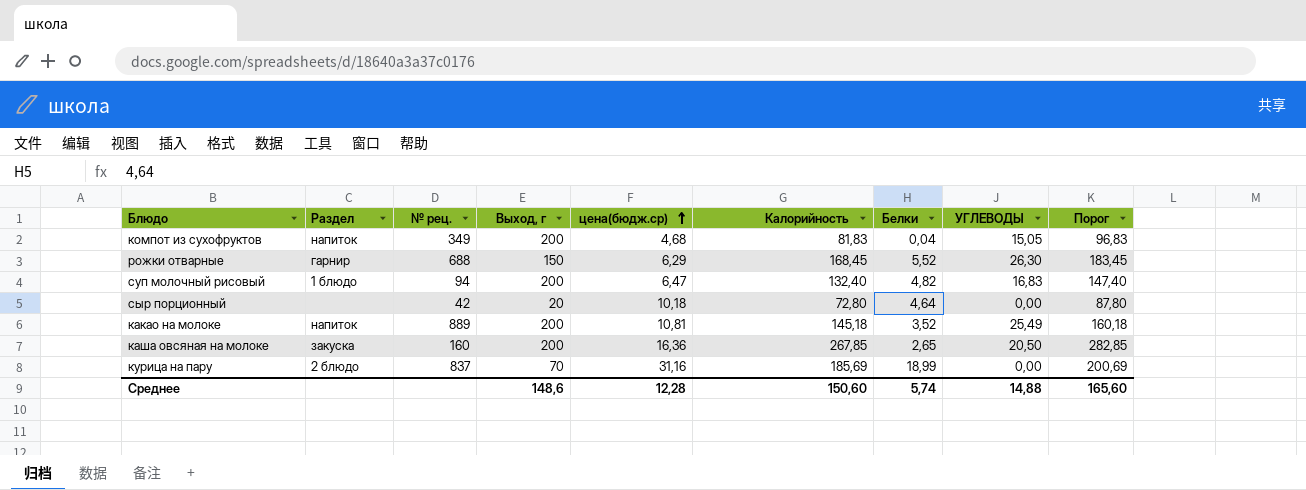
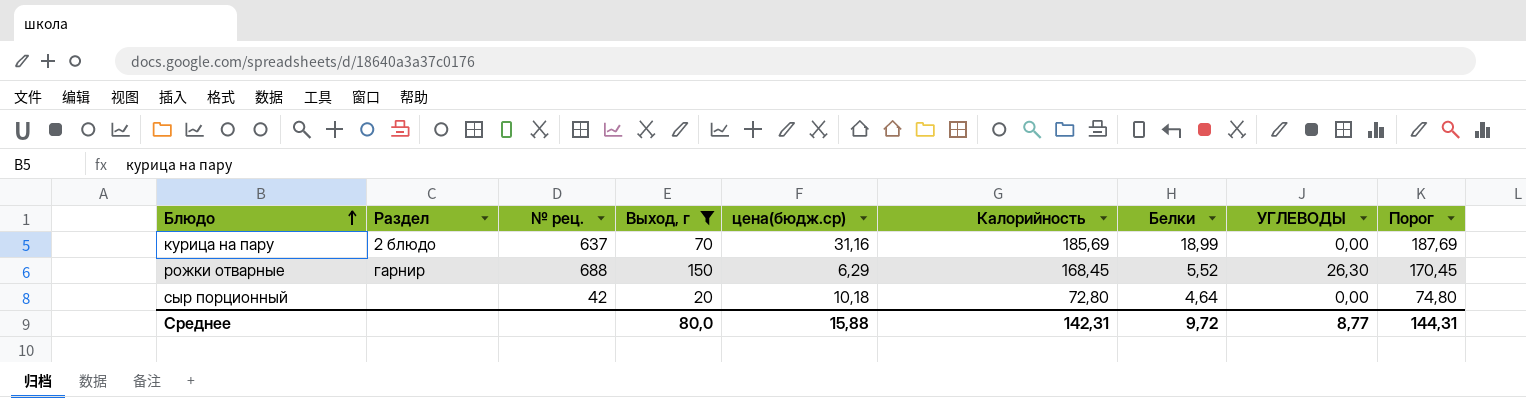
filter: none -> Выход, г != 200
row order: цена(бюдж.ср) ascending -> Блюдо ascending
column Порог | formula: [Калорийность] + 15 -> [Калорийность] + 2
курица на пару | № рец.: 837 -> 637
Среднее | Выход, г: 148,6 -> 80,0
Среднее | цена(бюдж.ср): 12,28 -> 15,88
Среднее | Калорийность: 150,60 -> 142,31
Среднее | Белки: 5,74 -> 9,72
Среднее | УГЛЕВОДЫ: 14,88 -> 8,77
Среднее | Порог: 165,60 -> 144,31

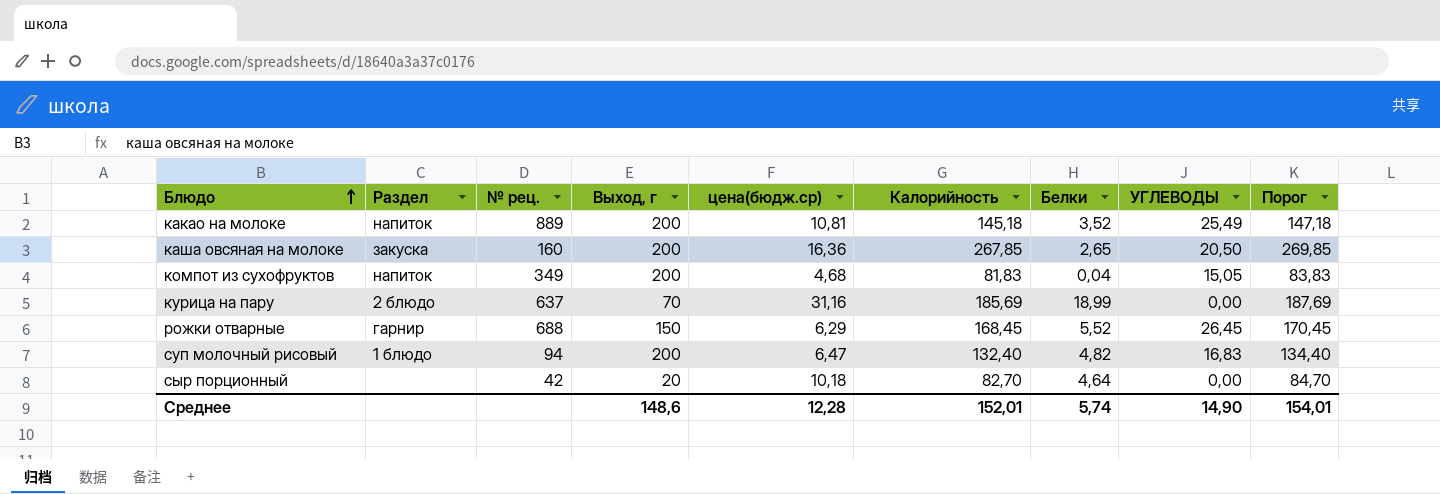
filter: Выход, г != 200 -> none
рожки отварные | УГЛЕВОДЫ: 26,30 -> 26,45
сыр порционный | Калорийность: 72,80 -> 82,70
сыр порционный | Порог: 74,80 -> 84,70
Среднее | Выход, г: 80,0 -> 148,6
Среднее | цена(бюдж.ср): 15,88 -> 12,28
Среднее | Калорийность: 142,31 -> 152,01
Среднее | Белки: 9,72 -> 5,74
Среднее | УГЛЕВОДЫ: 8,77 -> 14,90
Среднее | Порог: 144,31 -> 154,01

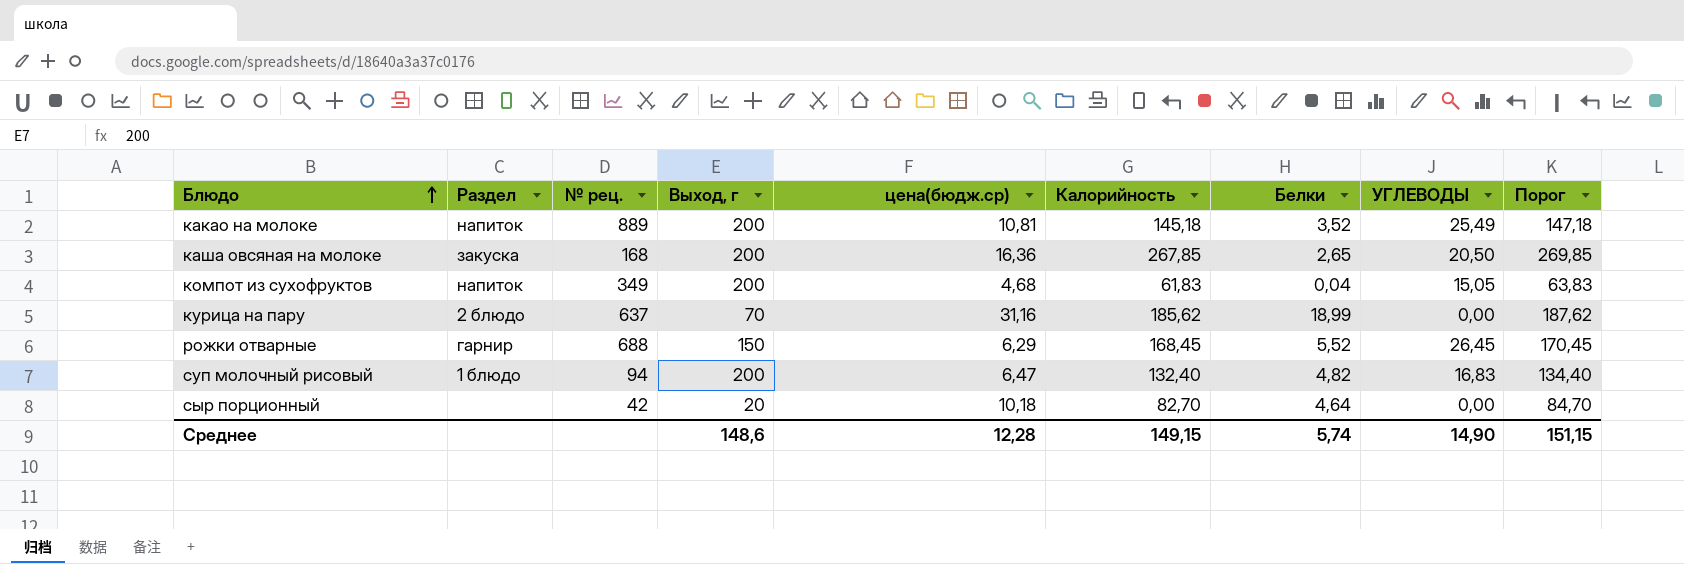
каша овсяная на молоке | № рец.: 160 -> 168
компот из сухофруктов | Калорийность: 81,83 -> 61,83
компот из сухофруктов | Порог: 83,83 -> 63,83
курица на пару | Калорийность: 185,69 -> 185,62
курица на пару | Порог: 187,69 -> 187,62
Среднее | Калорийность: 152,01 -> 149,15
Среднее | Порог: 154,01 -> 151,15

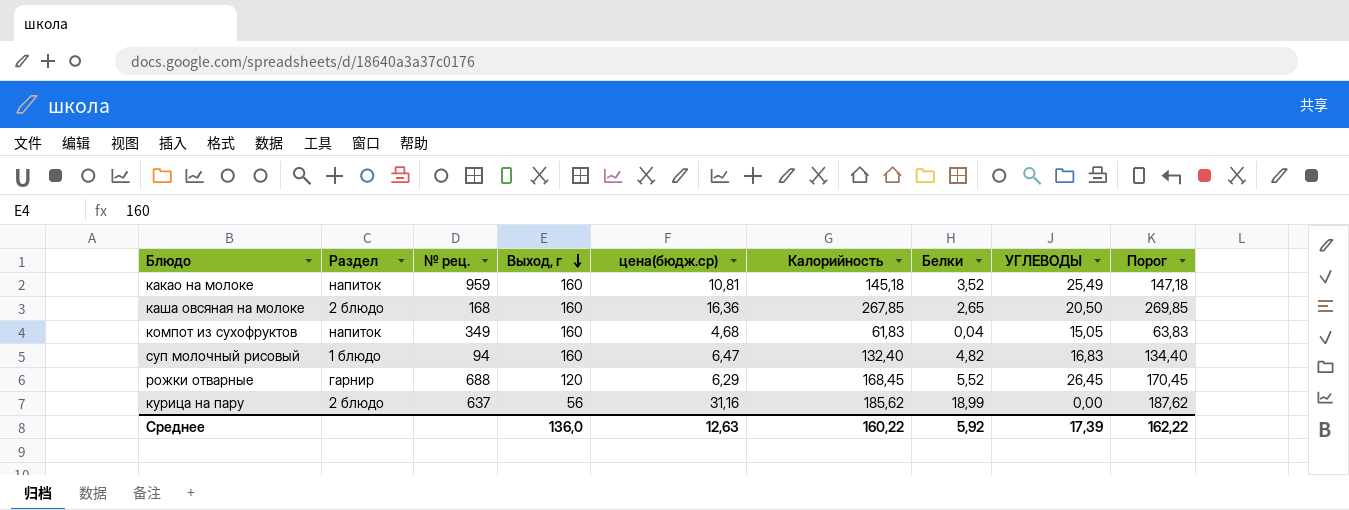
row order: Блюдо ascending -> Выход, г descending
row сыр порционный: none | 42 | 20 | 10,18 | 82,70 | 4,64 | 0,00 | 84,70 -> none
какао на молоке | № рец.: 889 -> 959
какао на молоке | Выход, г: 200 -> 160
каша овсяная на молоке | Раздел: закуска -> 2 блюдо
каша овсяная на молоке | Выход, г: 200 -> 160
компот из сухофруктов | Выход, г: 200 -> 160
суп молочный рисовый | Выход, г: 200 -> 160
рожки отварные | Выход, г: 150 -> 120
курица на пару | Выход, г: 70 -> 56
Среднее | Выход, г: 148,6 -> 136,0
Среднее | цена(бюдж.ср): 12,28 -> 12,63
Среднее | Калорийность: 149,15 -> 160,22
Среднее | Белки: 5,74 -> 5,92
Среднее | УГЛЕВОДЫ: 14,90 -> 17,39
Среднее | Порог: 151,15 -> 162,22

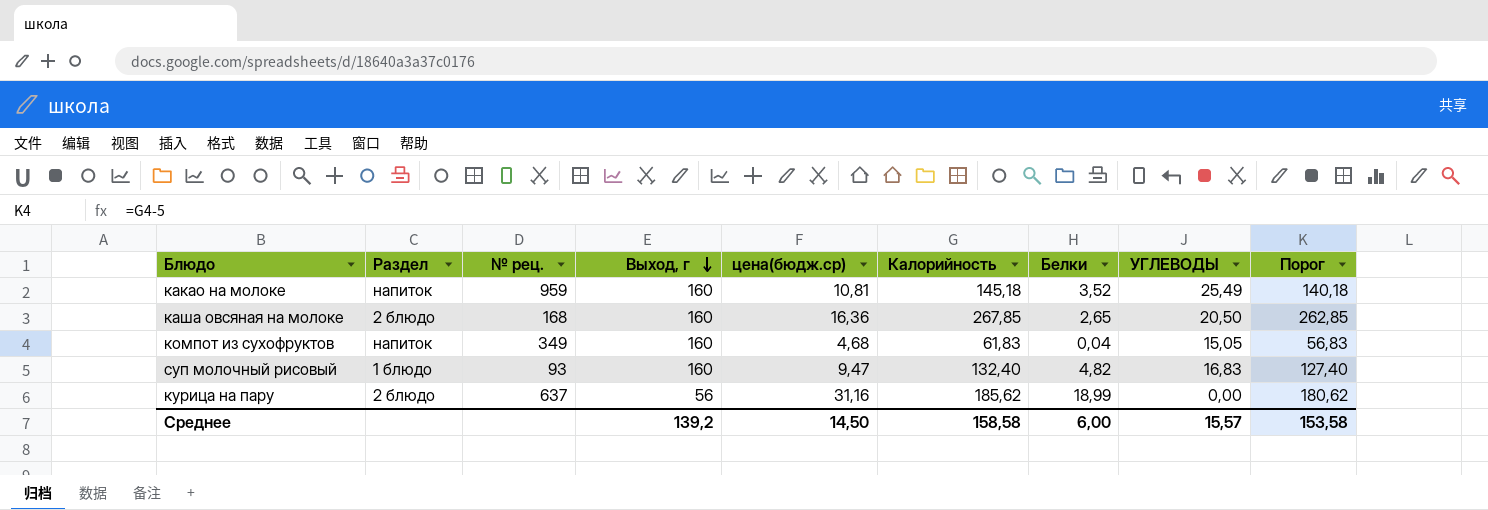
column Порог | formula: [Калорийность] + 2 -> [Калорийность] - 5
row рожки отварные: гарнир | 688 | 120 | 6,29 | 168,45 | 5,52 | 26,45 | 170,45 -> none
суп молочный рисовый | № рец.: 94 -> 93
суп молочный рисовый | цена(бюдж.ср): 6,47 -> 9,47
Среднее | Выход, г: 136,0 -> 139,2
Среднее | цена(бюдж.ср): 12,63 -> 14,50
Среднее | Калорийность: 160,22 -> 158,58
Среднее | Белки: 5,92 -> 6,00
Среднее | УГЛЕВОДЫ: 17,39 -> 15,57
Среднее | Порог: 162,22 -> 153,58

